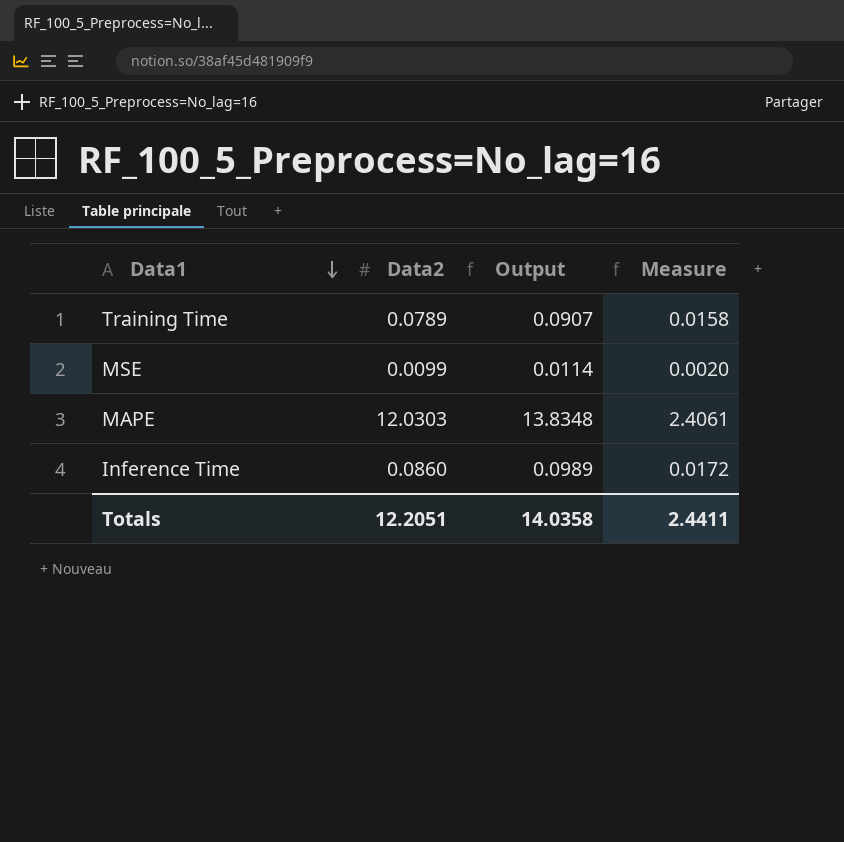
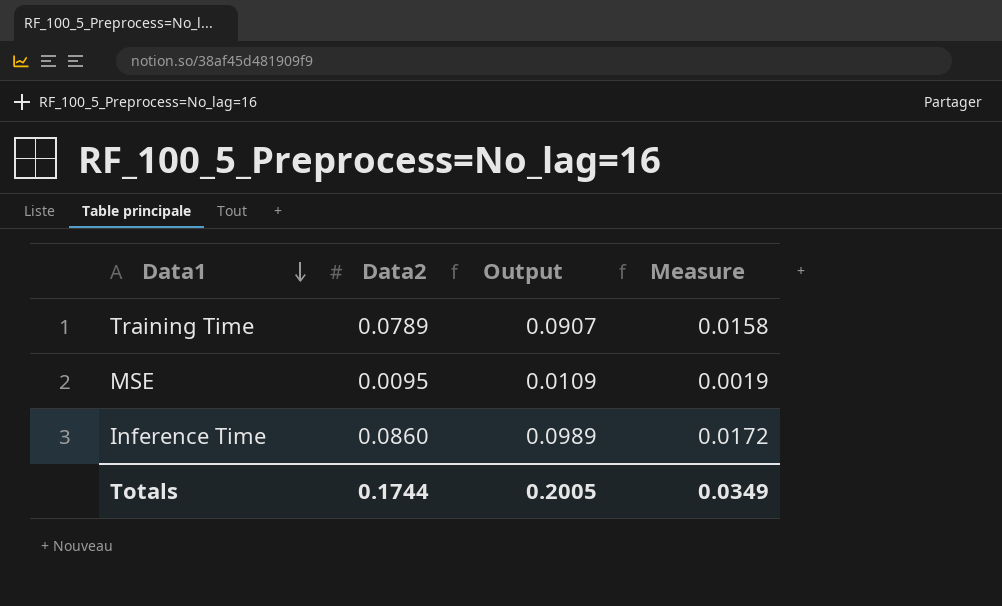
row MAPE: 12.0303 | 13.8348 | 2.4061 -> none
MSE | Data2: 0.0099 -> 0.0095
MSE | Output: 0.0114 -> 0.0109
MSE | Measure: 0.0020 -> 0.0019
Totals | Data2: 12.2051 -> 0.1744
Totals | Output: 14.0358 -> 0.2005
Totals | Measure: 2.4411 -> 0.0349

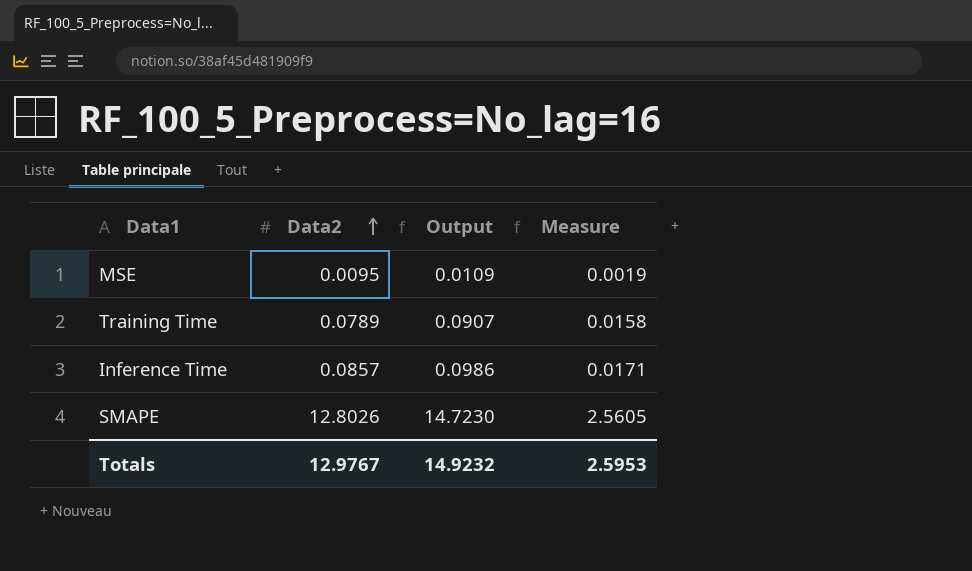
row order: Data1 descending -> Data2 ascending
Inference Time | Data2: 0.0860 -> 0.0857
Inference Time | Output: 0.0989 -> 0.0986
Inference Time | Measure: 0.0172 -> 0.0171
row SMAPE: none -> 12.8026 | 14.7230 | 2.5605
Totals | Data2: 0.1744 -> 12.9767
Totals | Output: 0.2005 -> 14.9232
Totals | Measure: 0.0349 -> 2.5953

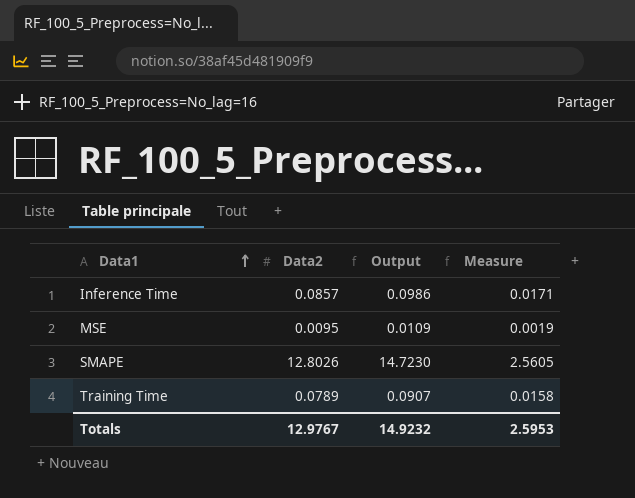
row order: Data2 ascending -> Data1 ascending

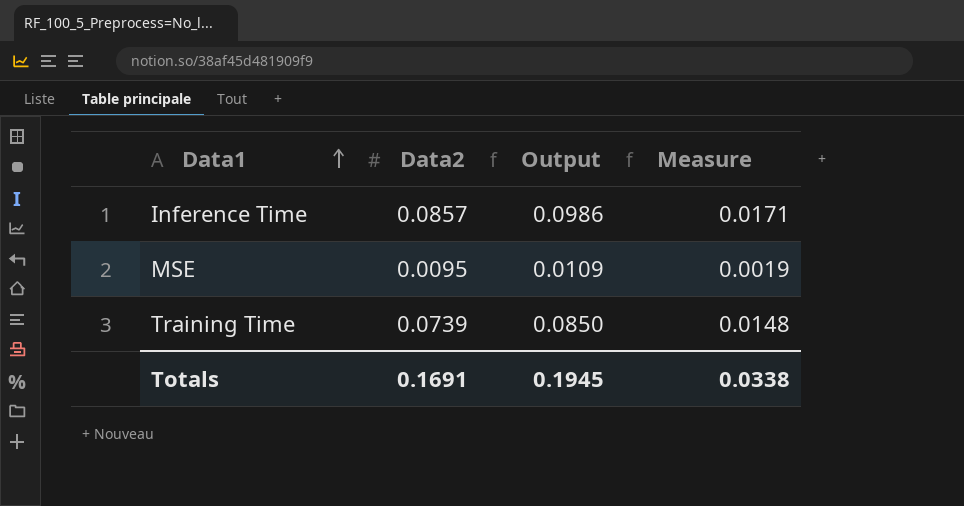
row SMAPE: 12.8026 | 14.7230 | 2.5605 -> none
Training Time | Data2: 0.0789 -> 0.0739
Training Time | Output: 0.0907 -> 0.0850
Training Time | Measure: 0.0158 -> 0.0148
Totals | Data2: 12.9767 -> 0.1691
Totals | Output: 14.9232 -> 0.1945
Totals | Measure: 2.5953 -> 0.0338

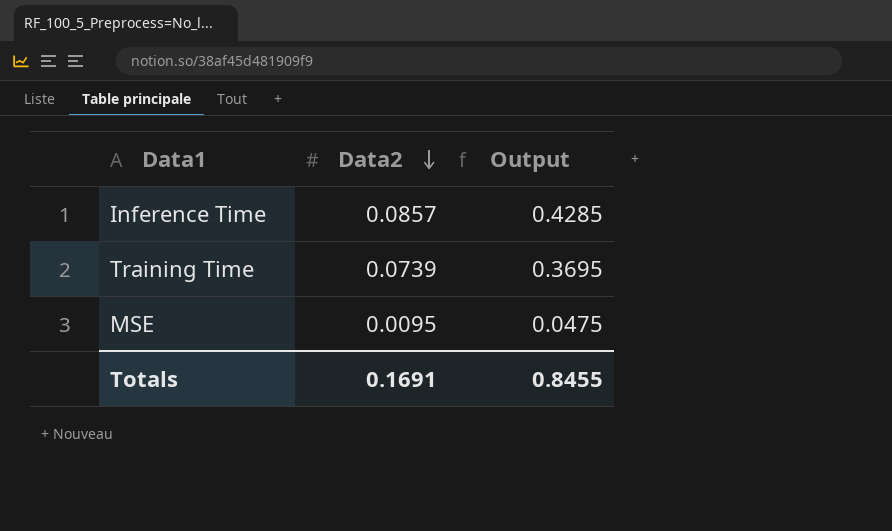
row order: Data1 ascending -> Data2 descending
column Measure | formula: [Data2] * 0.2 -> none
column Output | formula: [Data2] * 1.15 -> [Data2] * 5
Totals | Output: 0.1945 -> 0.8455

